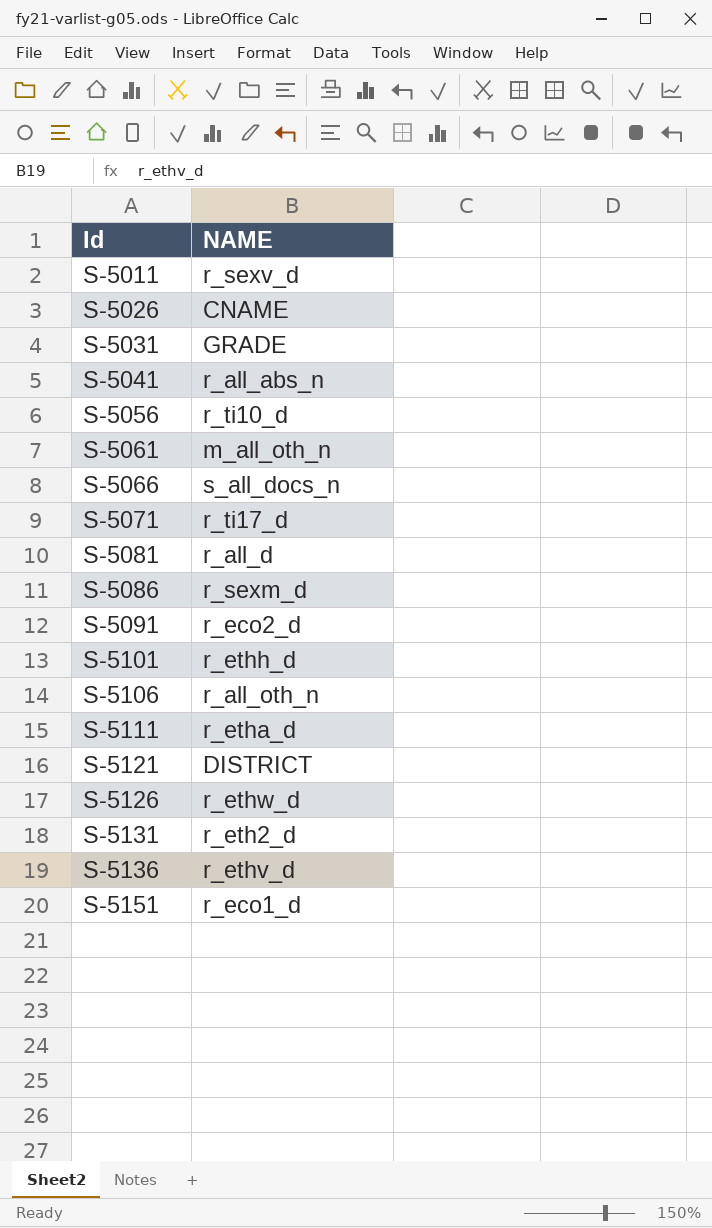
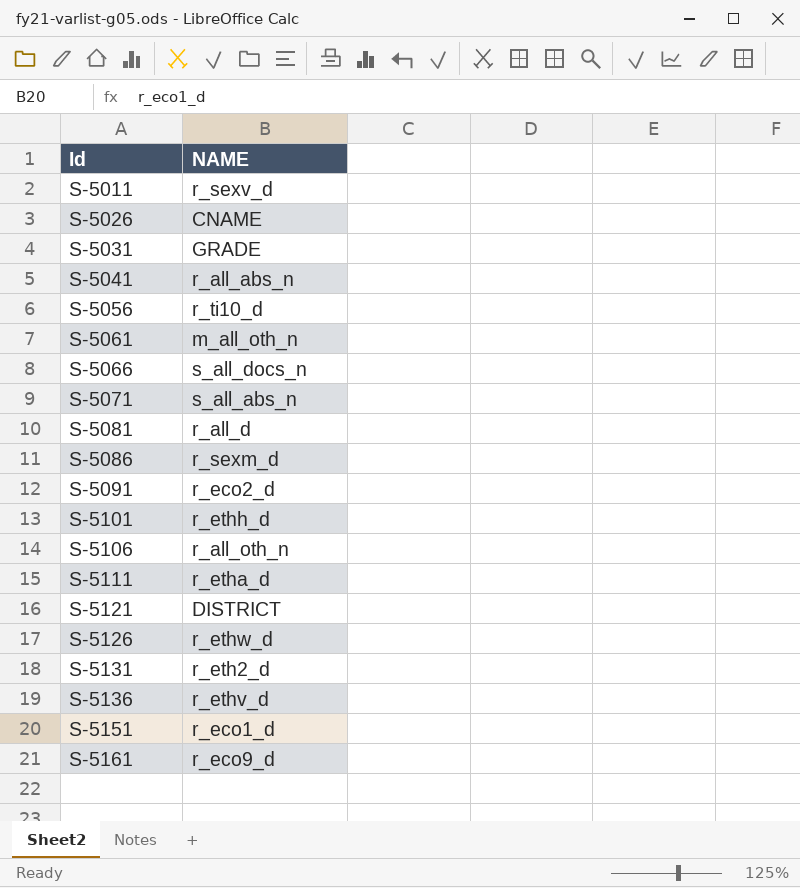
S-5071 | NAME: r_ti17_d -> s_all_abs_n
row S-5161: none -> r_eco9_d

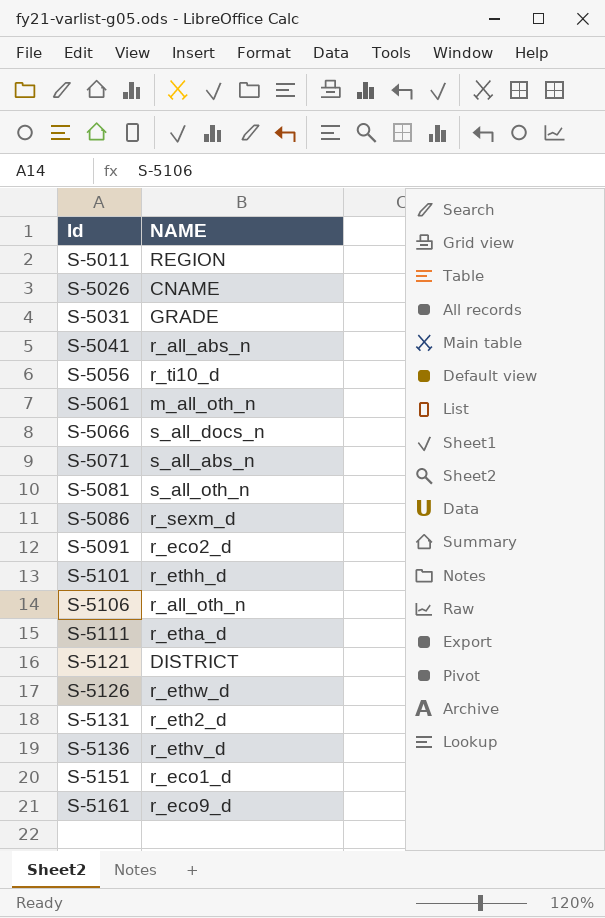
S-5011 | NAME: r_sexv_d -> REGION
S-5081 | NAME: r_all_d -> s_all_oth_n

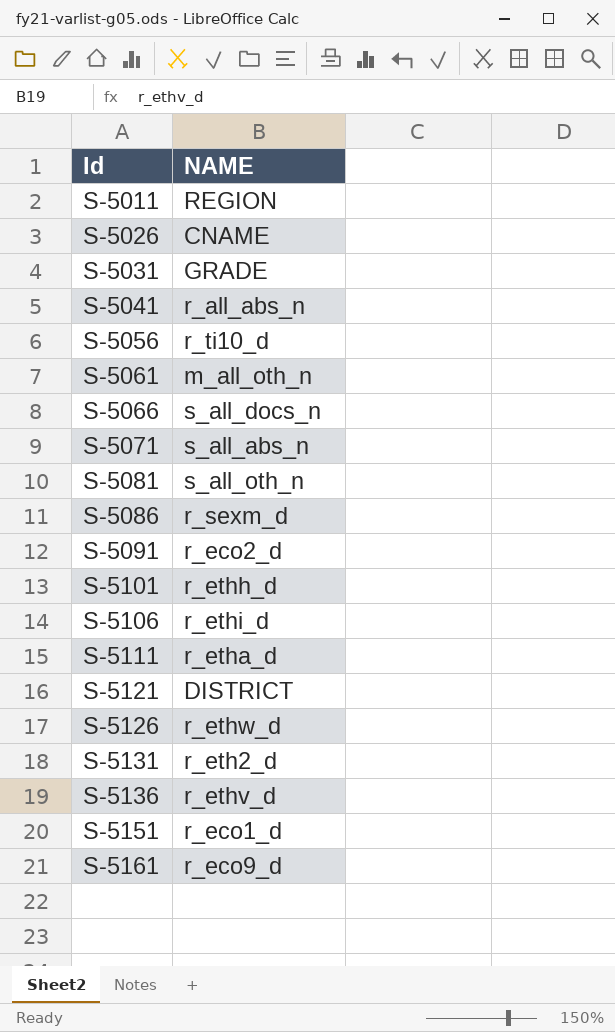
S-5106 | NAME: r_all_oth_n -> r_ethi_d

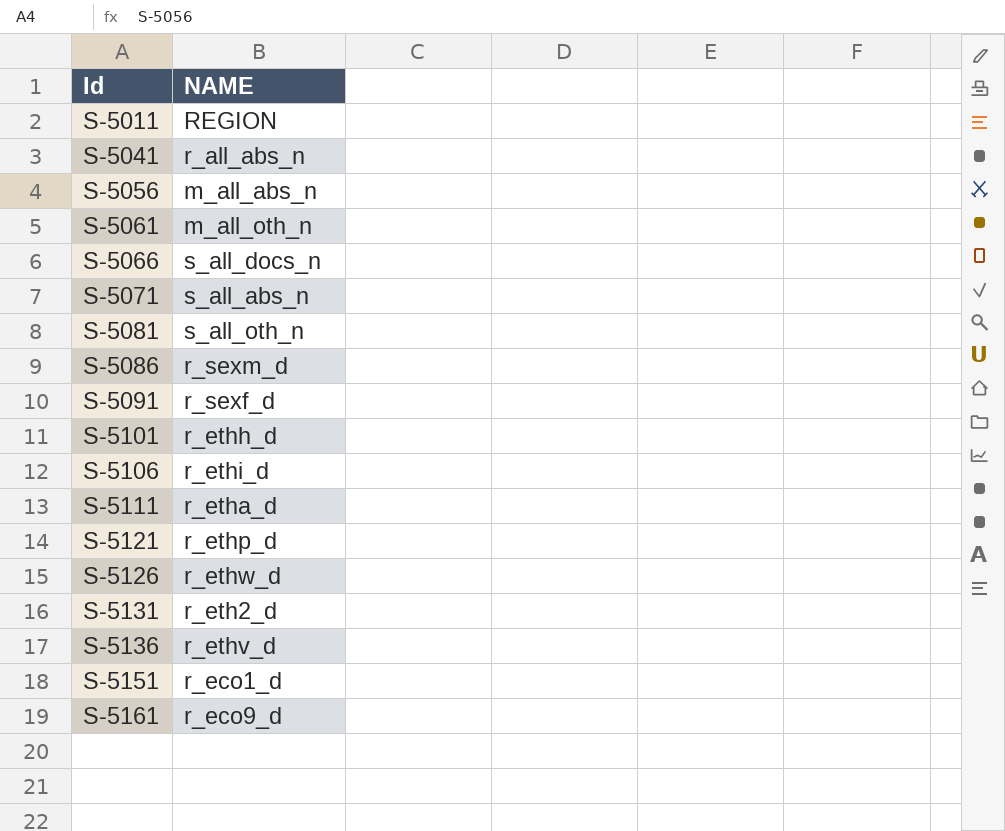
row S-5026: CNAME -> none
row S-5031: GRADE -> none
S-5056 | NAME: r_ti10_d -> m_all_abs_n
S-5091 | NAME: r_eco2_d -> r_sexf_d
S-5121 | NAME: DISTRICT -> r_ethp_d

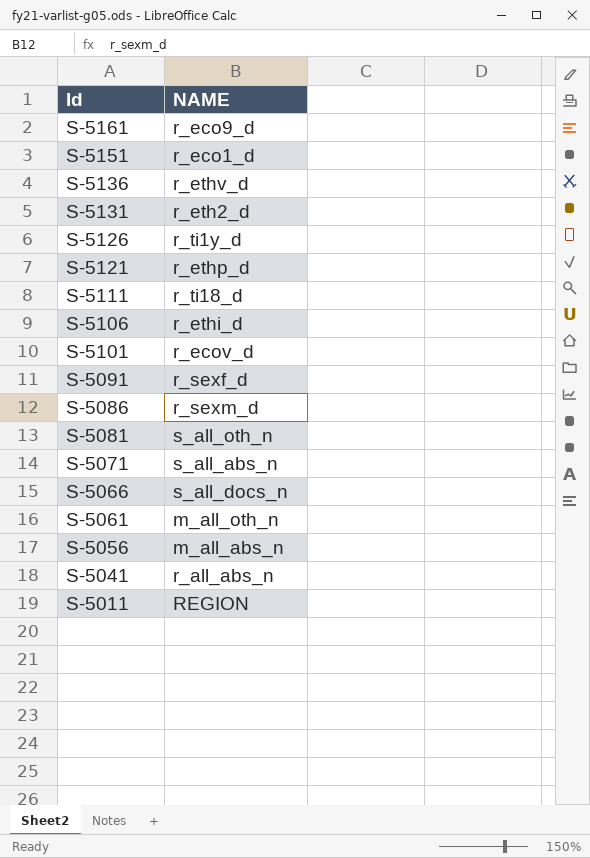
row order: Id ascending -> Id descending
S-5126 | NAME: r_ethw_d -> r_ti1y_d
S-5111 | NAME: r_etha_d -> r_ti18_d
S-5101 | NAME: r_ethh_d -> r_ecov_d

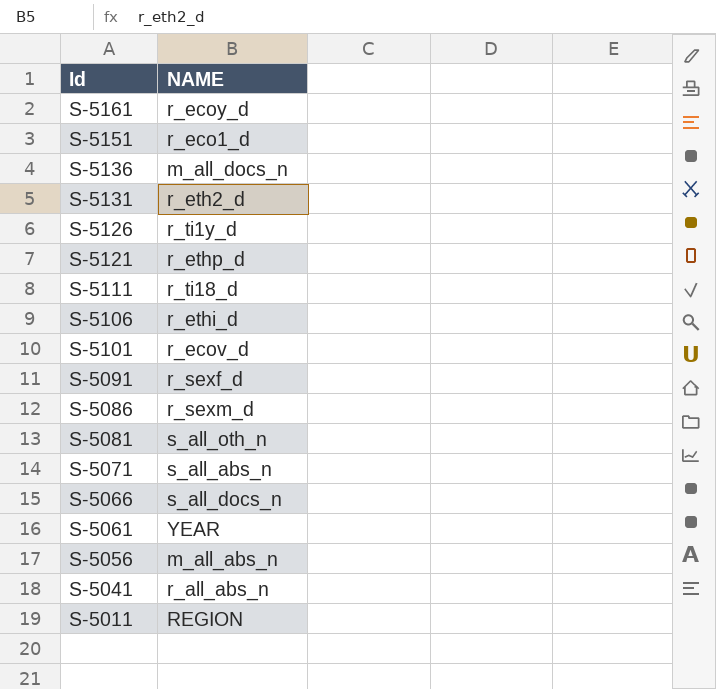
S-5161 | NAME: r_eco9_d -> r_ecoy_d
S-5136 | NAME: r_ethv_d -> m_all_docs_n
S-5061 | NAME: m_all_oth_n -> YEAR

